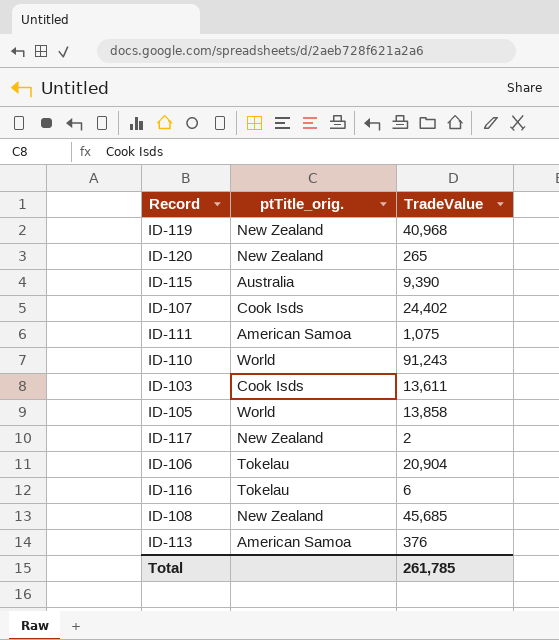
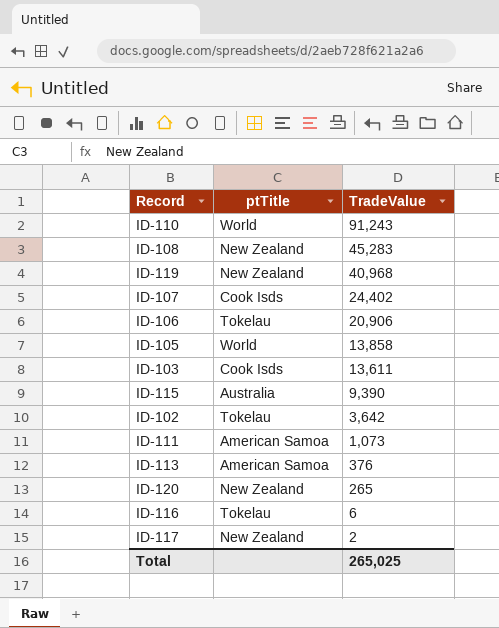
row order: none -> TradeValue descending
column name: ptTitle_orig. -> ptTitle
ID-108 | TradeValue: 45,685 -> 45,283
ID-106 | TradeValue: 20,904 -> 20,906
row ID-102: none -> Tokelau | 3,642
ID-111 | TradeValue: 1,075 -> 1,073
Total | TradeValue: 261,785 -> 265,025

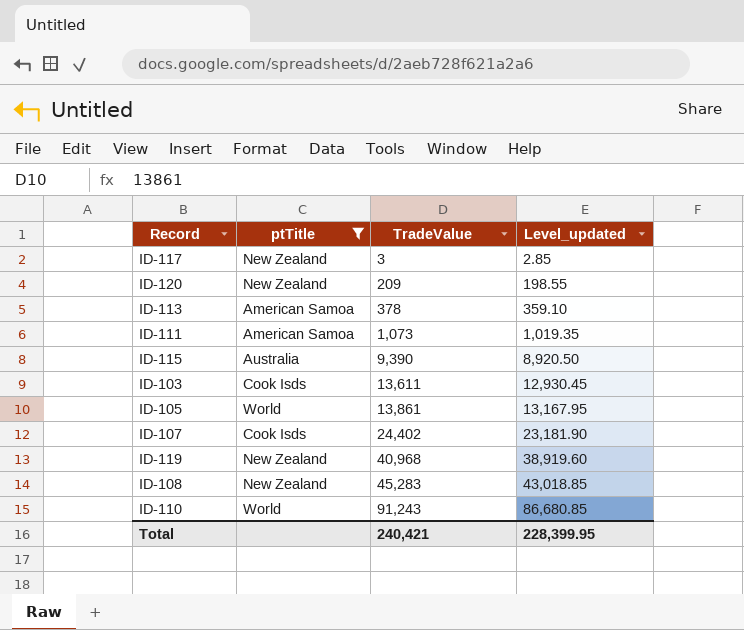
filter: none -> ptTitle != Tokelau
row order: TradeValue descending -> TradeValue ascending
column Level_updated | formula: none -> [TradeValue] * 0.95
ID-117 | TradeValue: 2 -> 3
ID-120 | TradeValue: 265 -> 209
ID-113 | TradeValue: 376 -> 378
ID-105 | TradeValue: 13,858 -> 13,861
Total | TradeValue: 265,025 -> 240,421

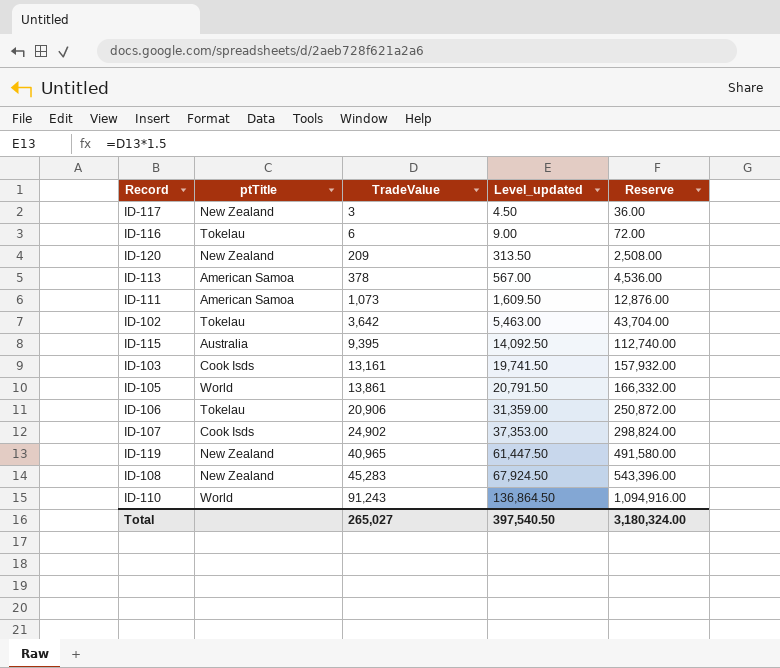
filter: ptTitle != Tokelau -> none
column Level_updated | formula: [TradeValue] * 0.95 -> [TradeValue] * 1.5
column Reserve | formula: none -> [TradeValue] * 12
ID-115 | TradeValue: 9,390 -> 9,395
ID-103 | TradeValue: 13,611 -> 13,161
ID-107 | TradeValue: 24,402 -> 24,902
ID-119 | TradeValue: 40,968 -> 40,965
Total | TradeValue: 240,421 -> 265,027
Total | Level_updated: 228,399.95 -> 397,540.50

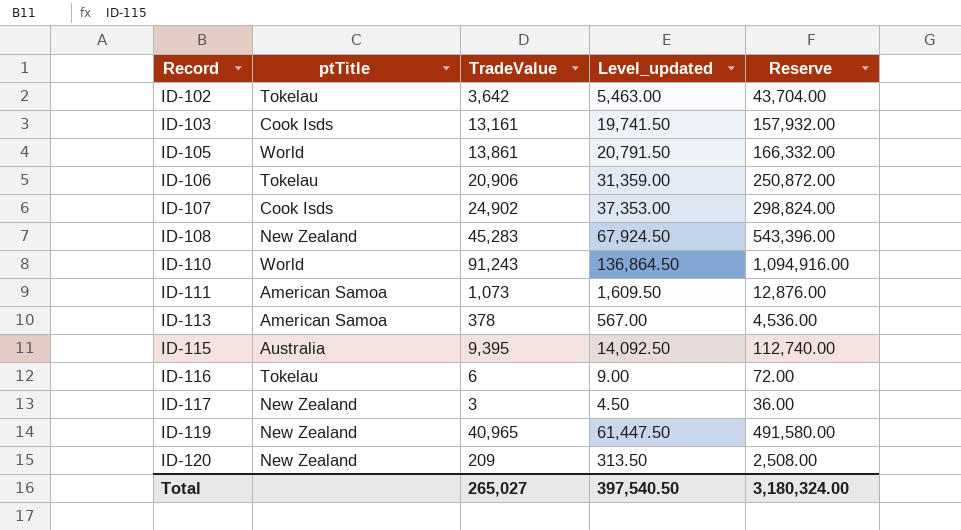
row order: TradeValue ascending -> Record ascending

